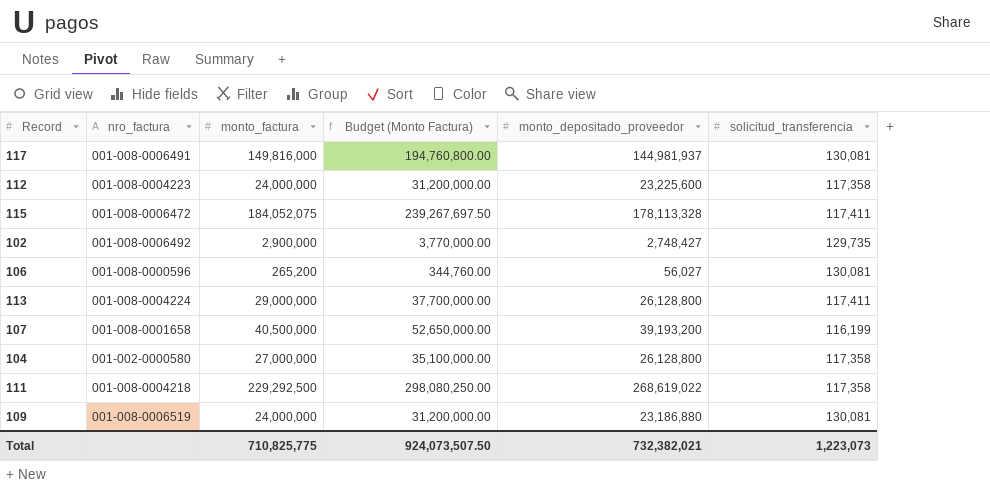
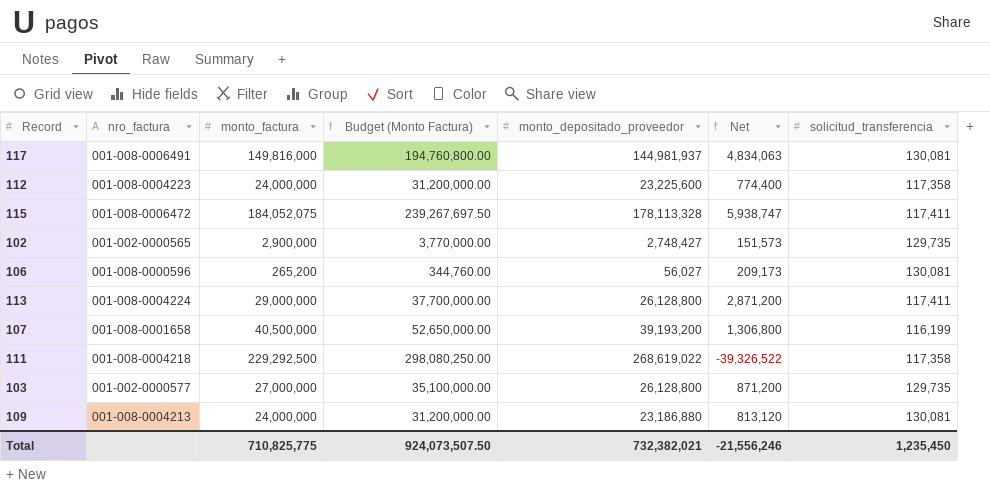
column Net | formula: none -> [monto_factura] - [monto_depositado_proveedor]
row 104: 001-002-0000580 | 27,000,000 | 35,100,000.00 | 26,128,800 | 117,358 -> none
102 | nro_factura: 001-008-0006492 -> 001-002-0000565
row 103: none -> 001-002-0000577 | 27,000,000 | 35,100,000.00 | 26,128,800 | 871,200 | 129,735
109 | nro_factura: 001-008-0006519 -> 001-008-0004213
Total | solicitud_transferencia: 1,223,073 -> 1,235,450

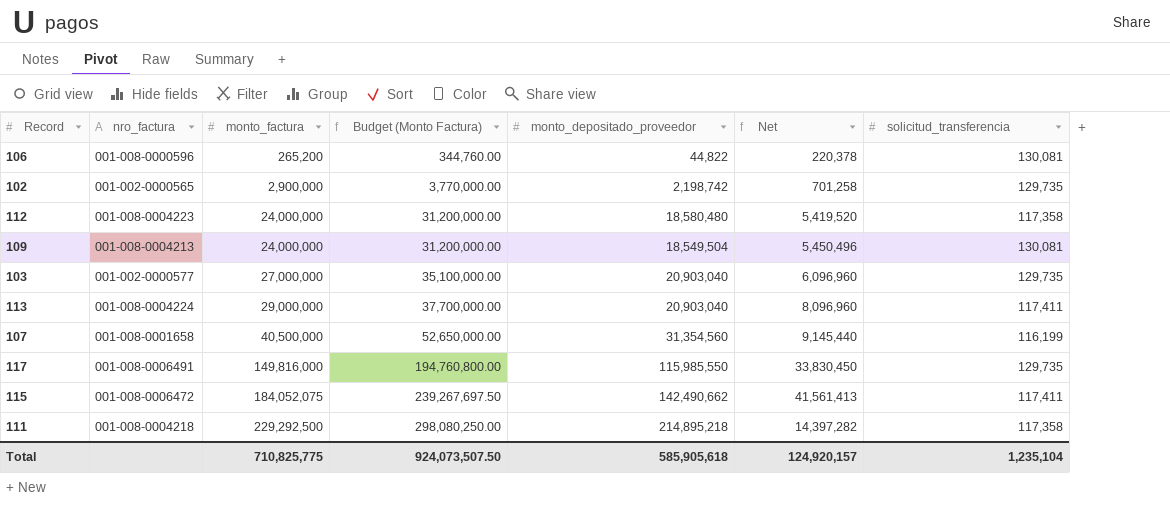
row order: none -> monto_factura ascending
106 | monto_depositado_proveedor: 56,027 -> 44,822
106 | Net: 209,173 -> 220,378
102 | monto_depositado_proveedor: 2,748,427 -> 2,198,742
102 | Net: 151,573 -> 701,258
112 | monto_depositado_proveedor: 23,225,600 -> 18,580,480
112 | Net: 774,400 -> 5,419,520
109 | monto_depositado_proveedor: 23,186,880 -> 18,549,504
109 | Net: 813,120 -> 5,450,496
103 | monto_depositado_proveedor: 26,128,800 -> 20,903,040
103 | Net: 871,200 -> 6,096,960
113 | monto_depositado_proveedor: 26,128,800 -> 20,903,040
113 | Net: 2,871,200 -> 8,096,960
107 | monto_depositado_proveedor: 39,193,200 -> 31,354,560
107 | Net: 1,306,800 -> 9,145,440
117 | monto_depositado_proveedor: 144,981,937 -> 115,985,550
117 | Net: 4,834,063 -> 33,830,450
117 | solicitud_transferencia: 130,081 -> 129,735
115 | monto_depositado_proveedor: 178,113,328 -> 142,490,662
115 | Net: 5,938,747 -> 41,561,413
111 | monto_depositado_proveedor: 268,619,022 -> 214,895,218
111 | Net: -39,326,522 -> 14,397,282
Total | monto_depositado_proveedor: 732,382,021 -> 585,905,618
Total | Net: -21,556,246 -> 124,920,157
Total | solicitud_transferencia: 1,235,450 -> 1,235,104

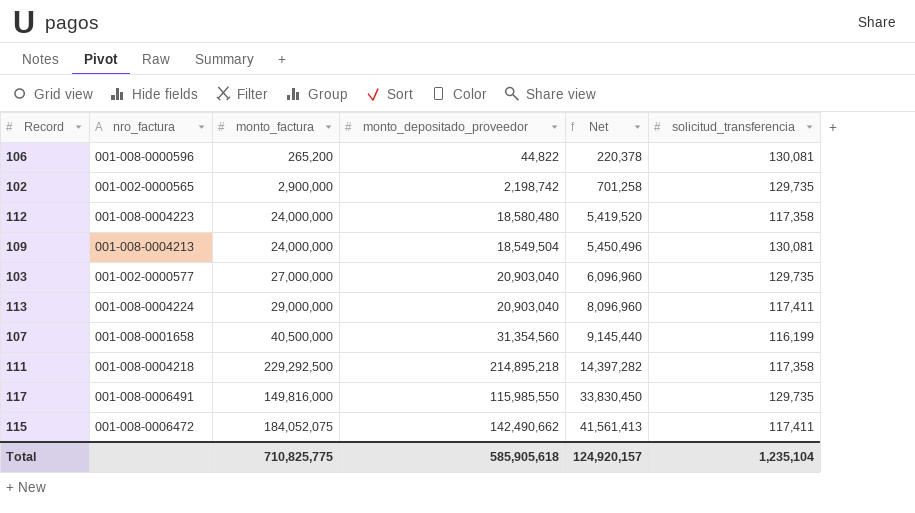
row order: monto_factura ascending -> Net ascending
column Budget (Monto Factura) | formula: [monto_factura] * 1.3 -> none

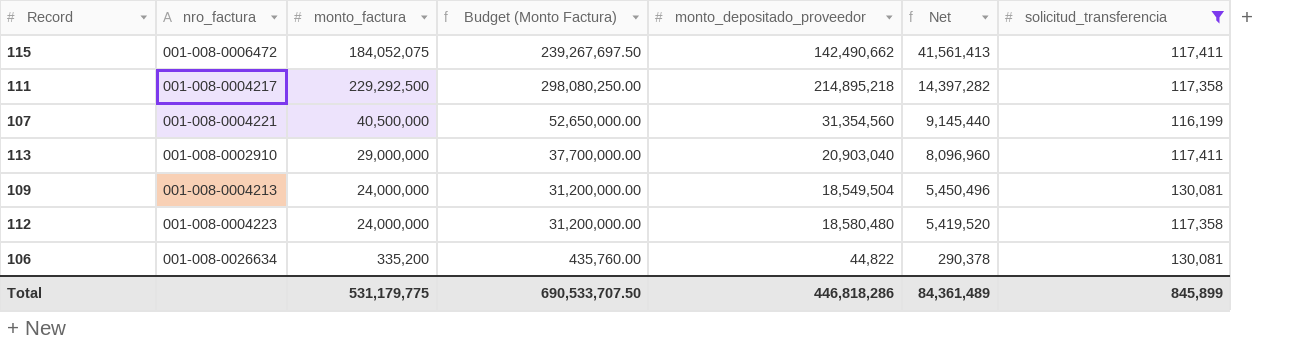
filter: none -> solicitud_transferencia != 129,735
row order: Net ascending -> Net descending
column Budget (Monto Factura) | formula: none -> [monto_factura] * 1.3
111 | nro_factura: 001-008-0004218 -> 001-008-0004217
107 | nro_factura: 001-008-0001658 -> 001-008-0004221
113 | nro_factura: 001-008-0004224 -> 001-008-0002910
106 | nro_factura: 001-008-0000596 -> 001-008-0026634
106 | monto_factura: 265,200 -> 335,200
106 | Net: 220,378 -> 290,378
Total | monto_factura: 710,825,775 -> 531,179,775
Total | monto_depositado_proveedor: 585,905,618 -> 446,818,286
Total | Net: 124,920,157 -> 84,361,489
Total | solicitud_transferencia: 1,235,104 -> 845,899

